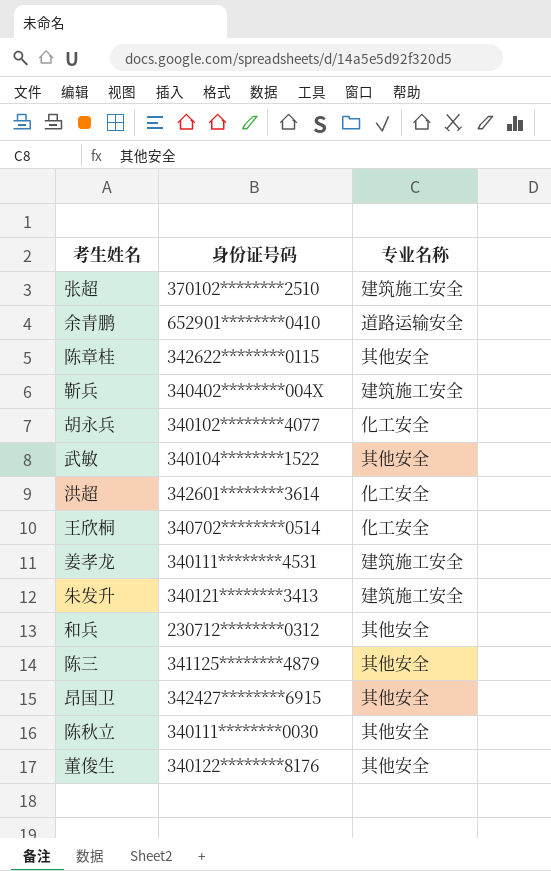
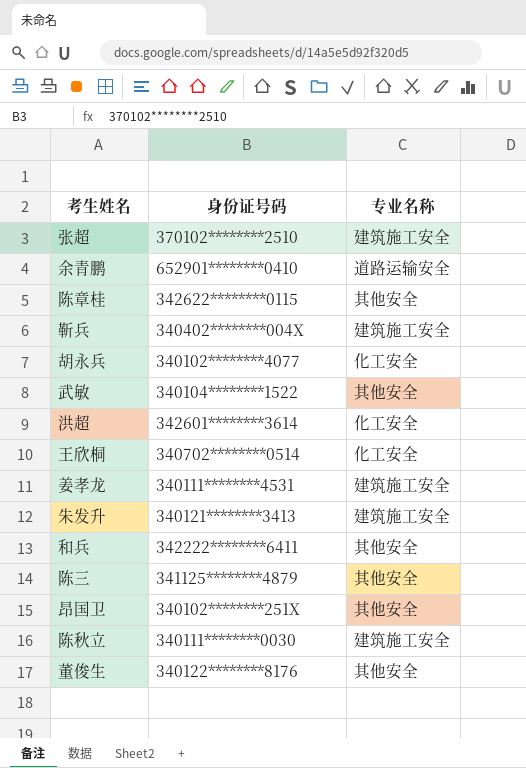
和兵 | 身份证号码: 230712********0312 -> 342222********6411
昂国卫 | 身份证号码: 342427********6915 -> 340102********251X
陈秋立 | 专业名称: 其他安全 -> 建筑施工安全

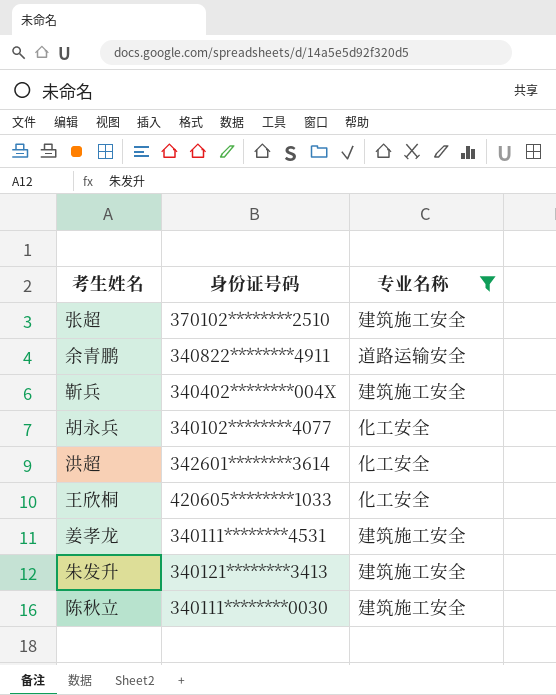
filter: none -> 专业名称 != 其他安全
余青鹏 | 身份证号码: 652901********0410 -> 340822********4911
王欣桐 | 身份证号码: 340702********0514 -> 420605********1033

